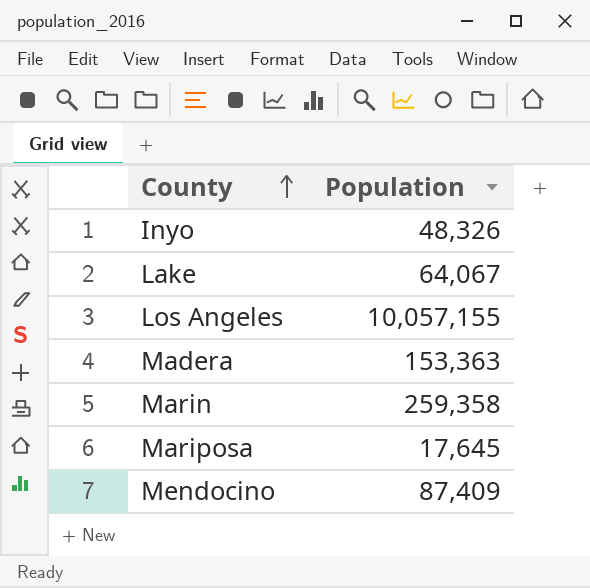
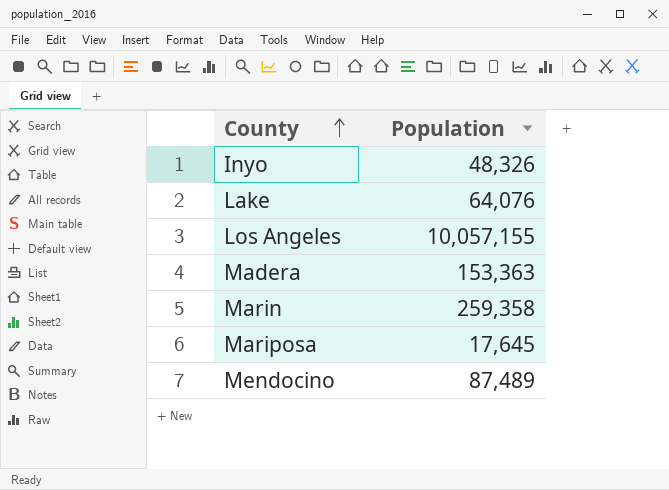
Lake | Population: 64,067 -> 64,076
Mendocino | Population: 87,409 -> 87,489

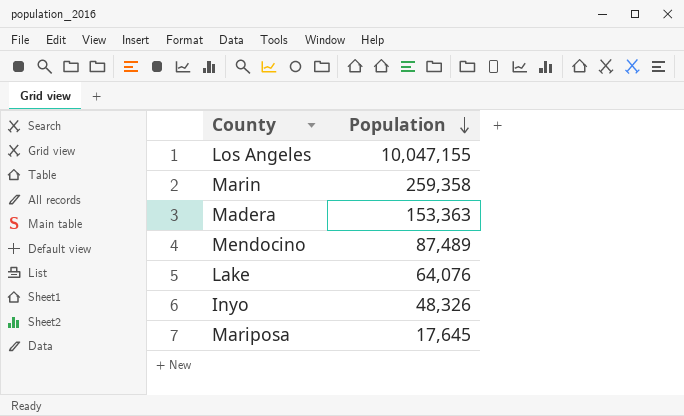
row order: County ascending -> Population descending
Los Angeles | Population: 10,057,155 -> 10,047,155

